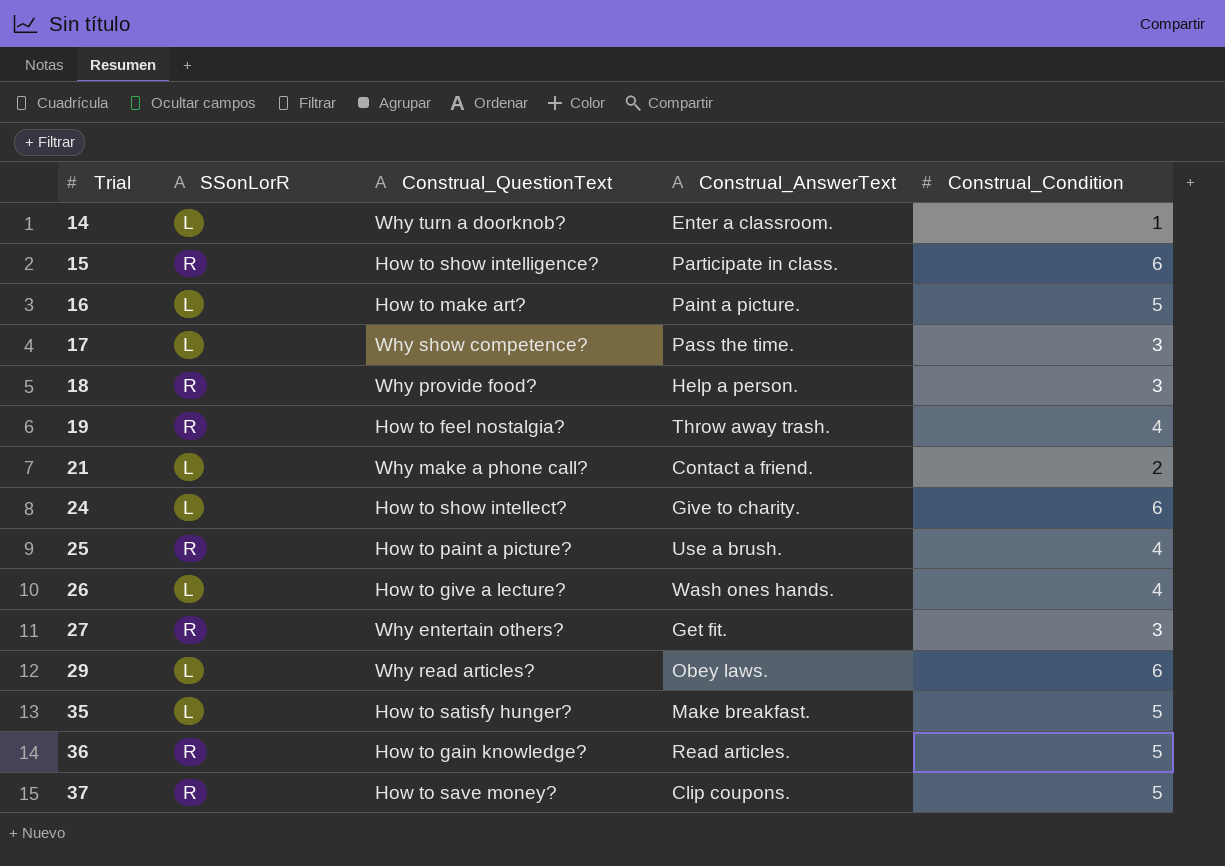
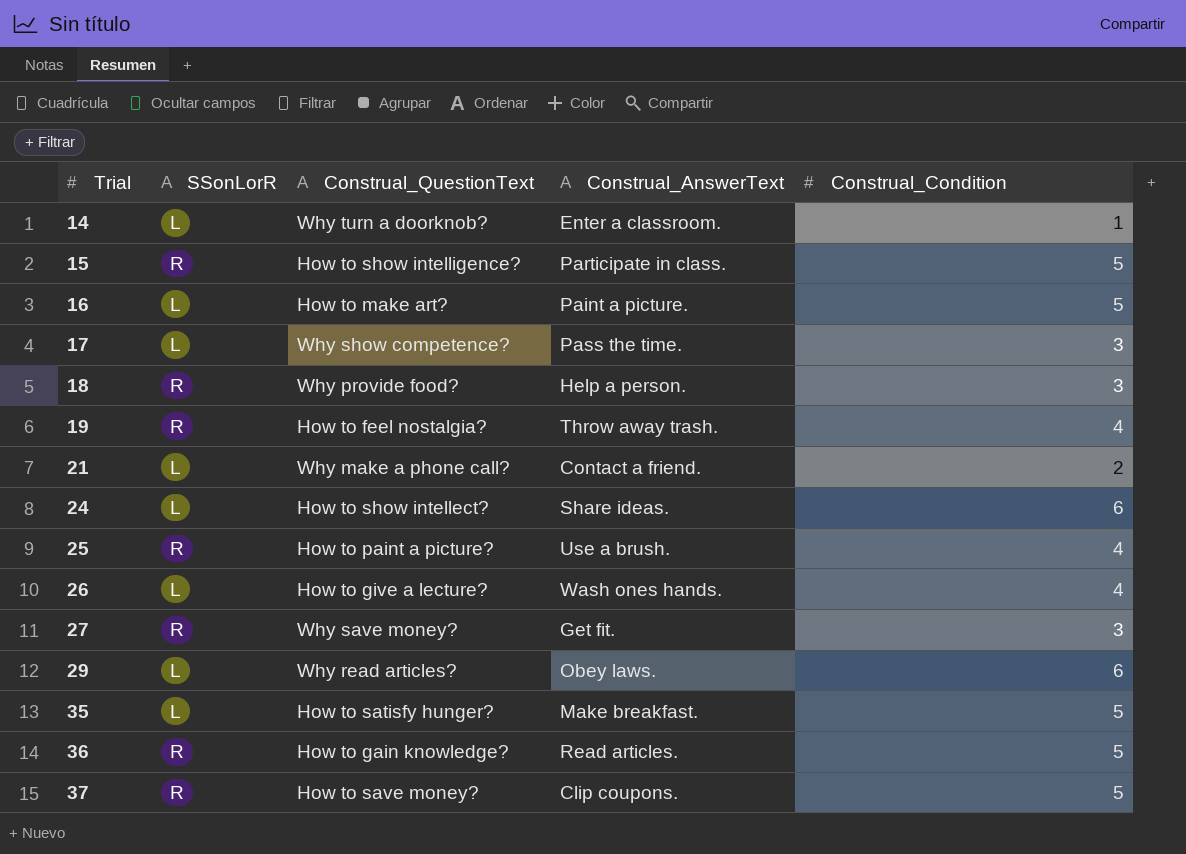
15 | Construal_Condition: 6 -> 5
24 | Construal_AnswerText: Give to charity. -> Share ideas.
27 | Construal_QuestionText: Why entertain others? -> Why save money?

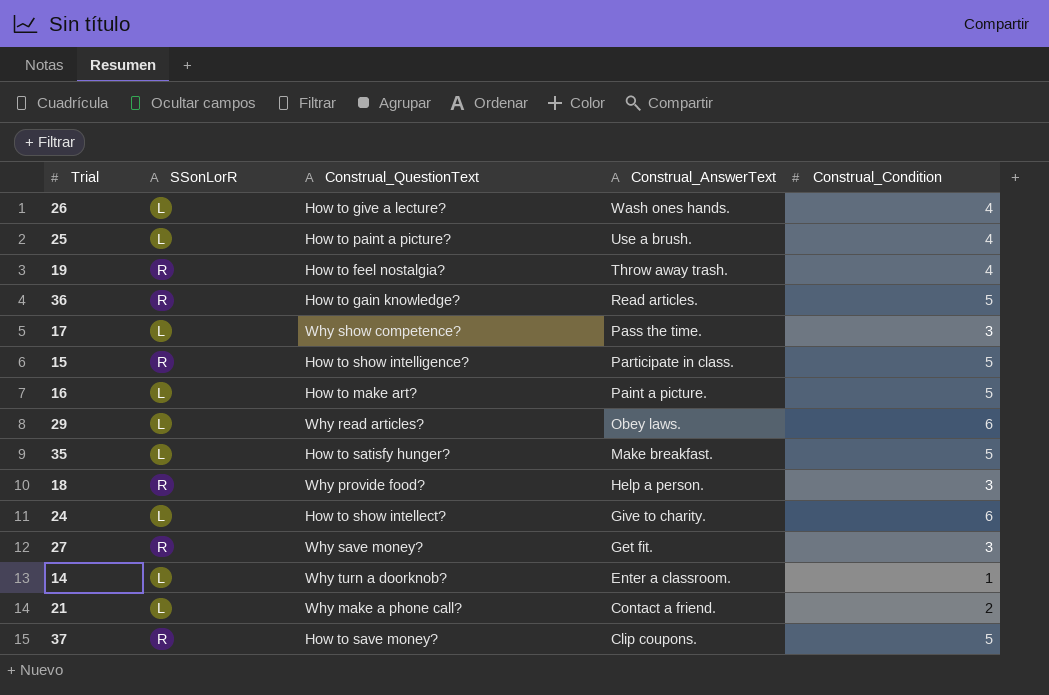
row order: Trial ascending -> Construal_AnswerText descending
25 | SSonLorR: R -> L
24 | Construal_AnswerText: Share ideas. -> Give to charity.

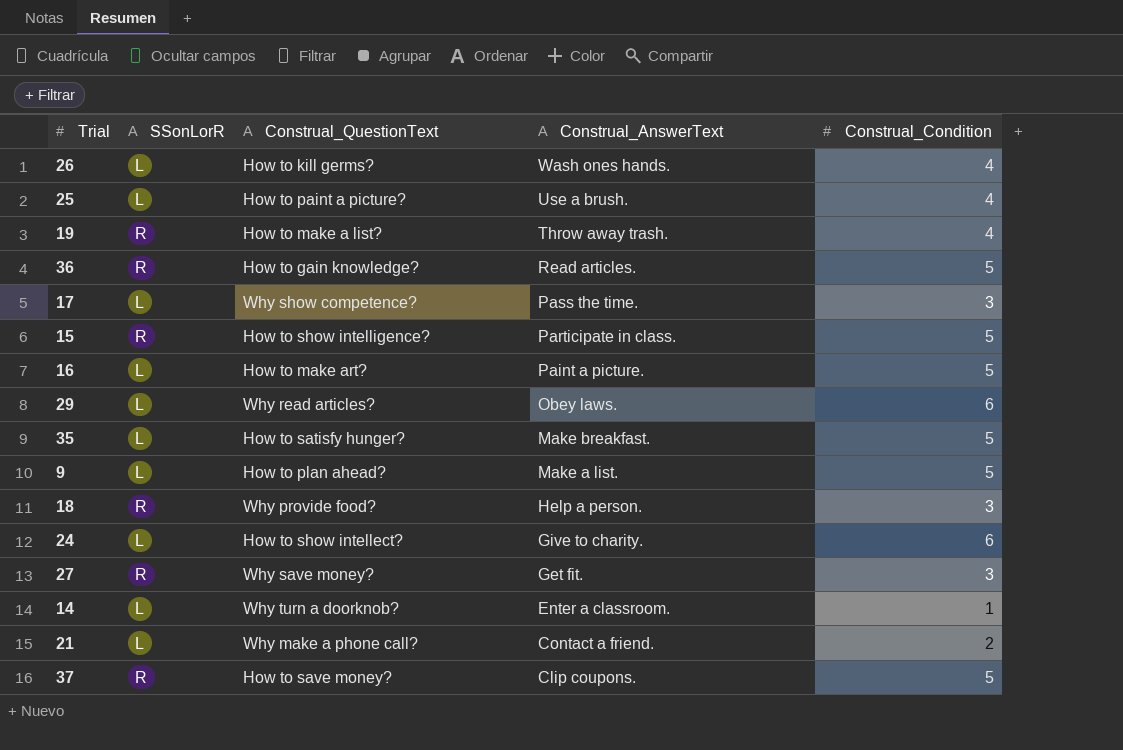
26 | Construal_QuestionText: How to give a lecture? -> How to kill germs?
19 | Construal_QuestionText: How to feel nostalgia? -> How to make a list?
row 9: none -> L | How to plan ahead? | Make a list. | 5

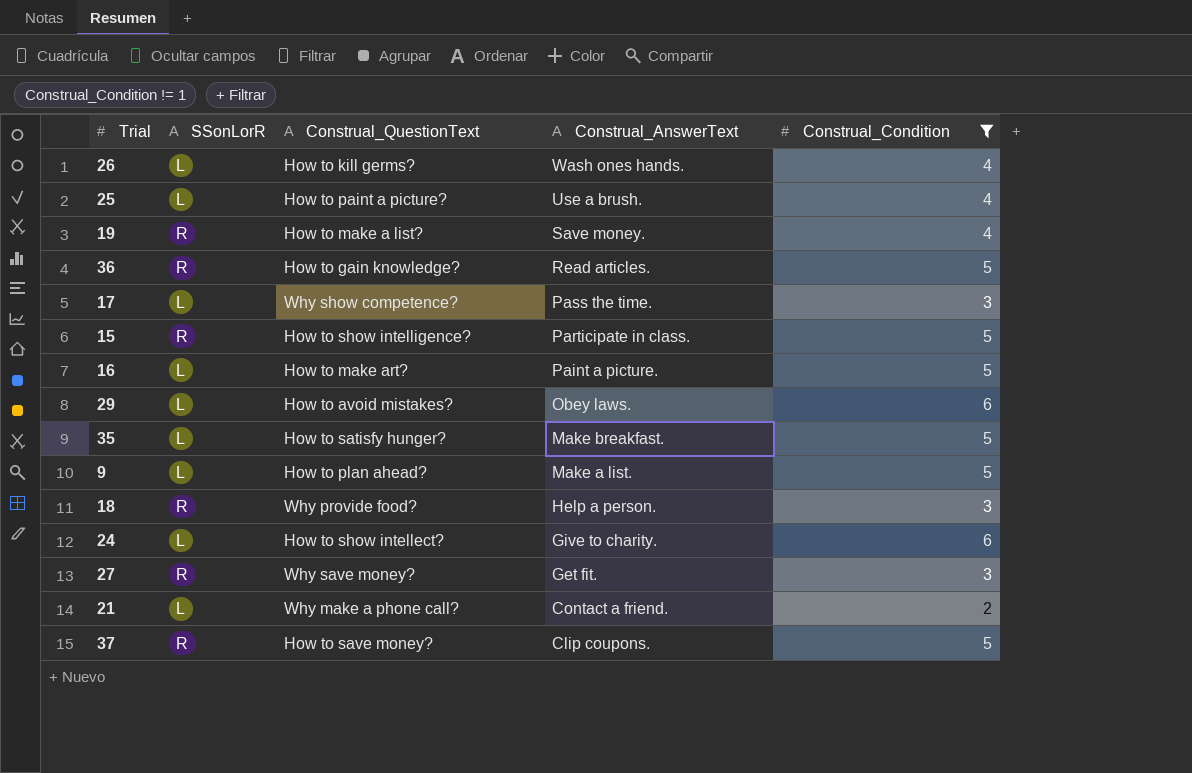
filter: none -> Construal_Condition != 1
19 | Construal_AnswerText: Throw away trash. -> Save money.
29 | Construal_QuestionText: Why read articles? -> How to avoid mistakes?

